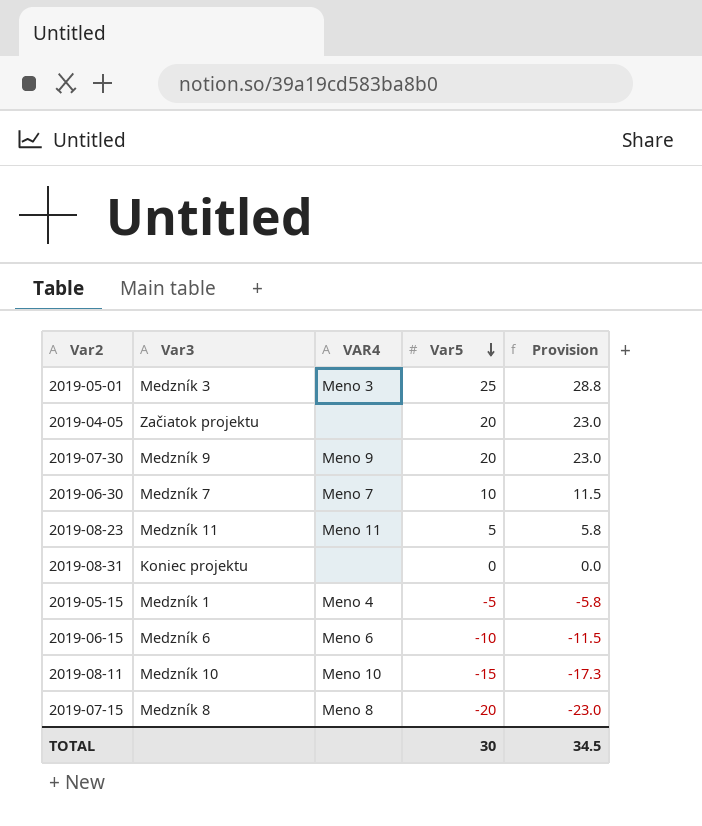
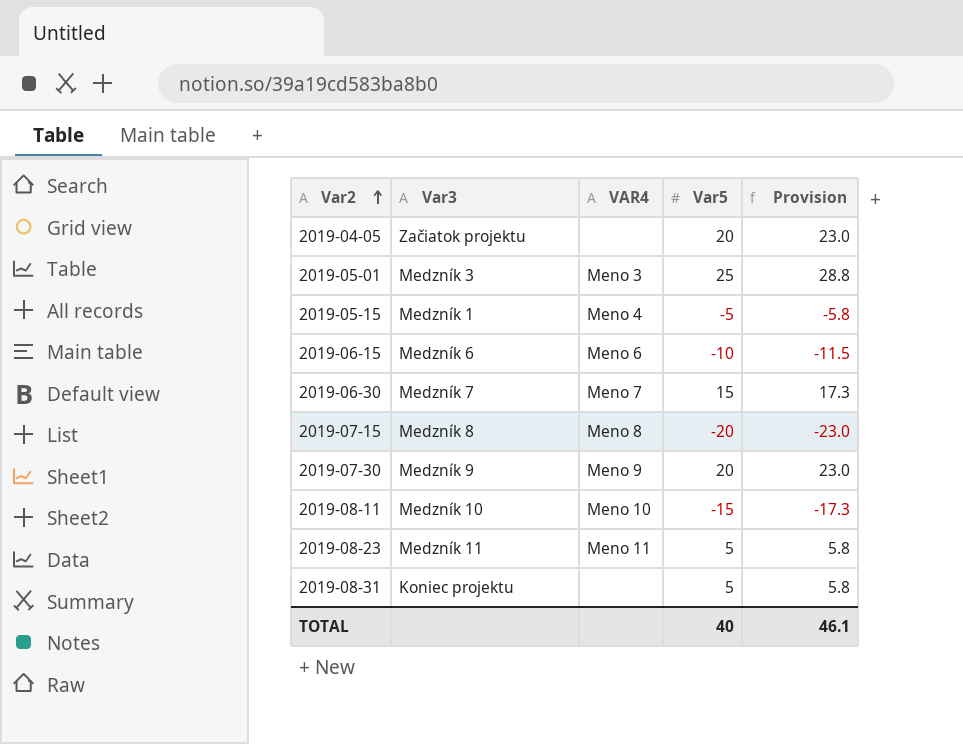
row order: Var5 descending -> Var2 ascending
2019-06-30 | Var5: 10 -> 15
2019-06-30 | Provision: 11.5 -> 17.3
2019-08-31 | Var5: 0 -> 5
2019-08-31 | Provision: 0.0 -> 5.8
TOTAL | Var5: 30 -> 40
TOTAL | Provision: 34.5 -> 46.1

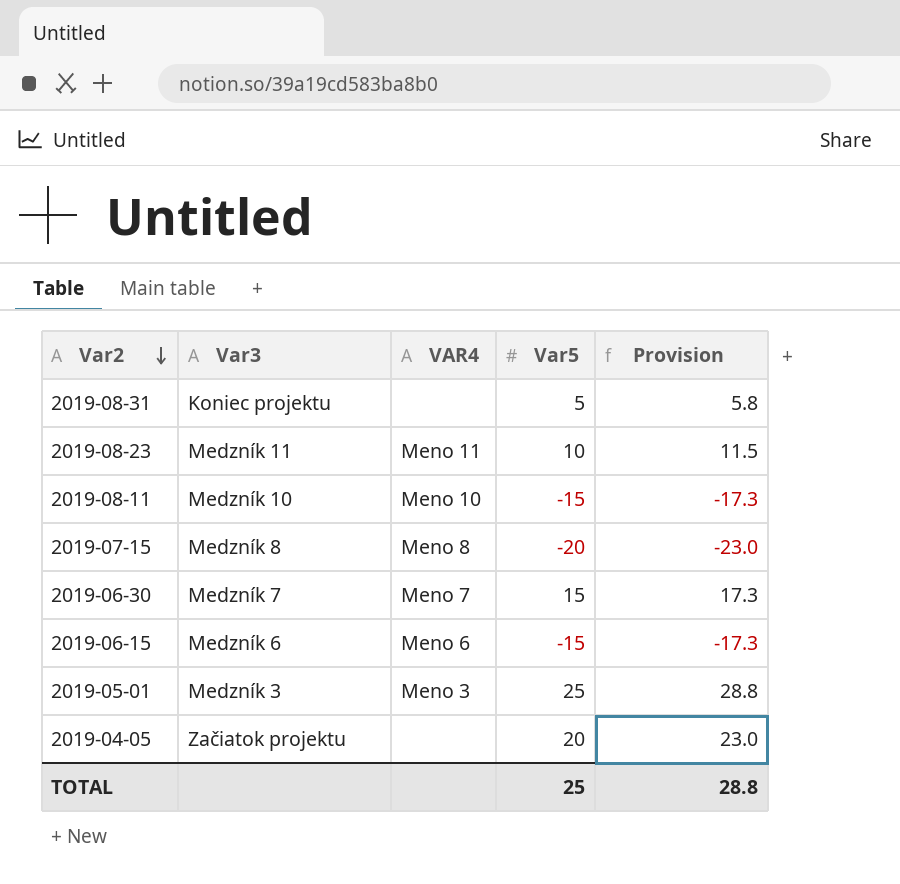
row order: Var2 ascending -> Var2 descending
row 2019-05-15: Medzník 1 | Meno 4 | -5 | -5.8 -> none
row 2019-07-30: Medzník 9 | Meno 9 | 20 | 23.0 -> none
2019-08-23 | Var5: 5 -> 10
2019-08-23 | Provision: 5.8 -> 11.5
2019-06-15 | Var5: -10 -> -15
2019-06-15 | Provision: -11.5 -> -17.3
TOTAL | Var5: 40 -> 25
TOTAL | Provision: 46.1 -> 28.8

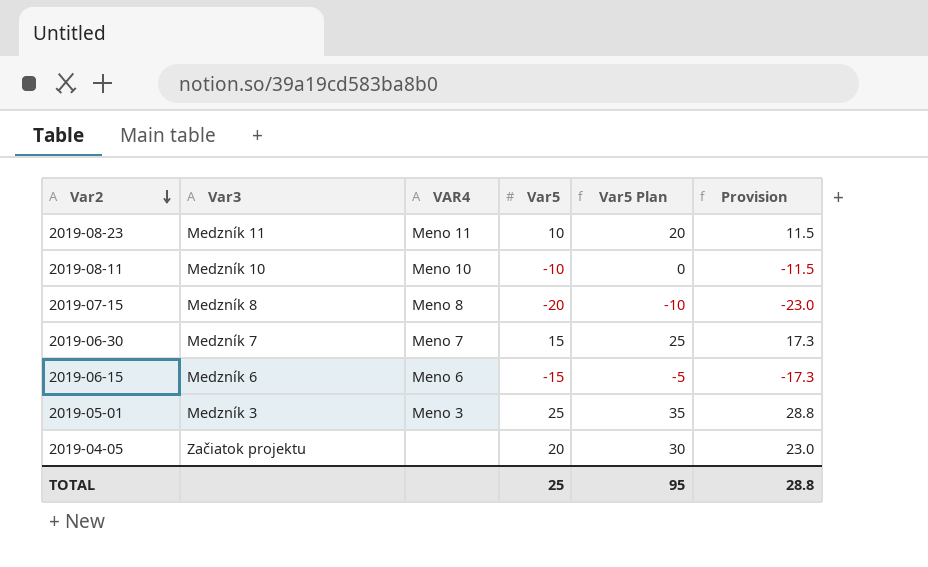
column Var5 Plan | formula: none -> [Var5] + 10
row 2019-08-31: Koniec projektu | none | 5 | 5.8 -> none
2019-08-11 | Var5: -15 -> -10
2019-08-11 | Provision: -17.3 -> -11.5

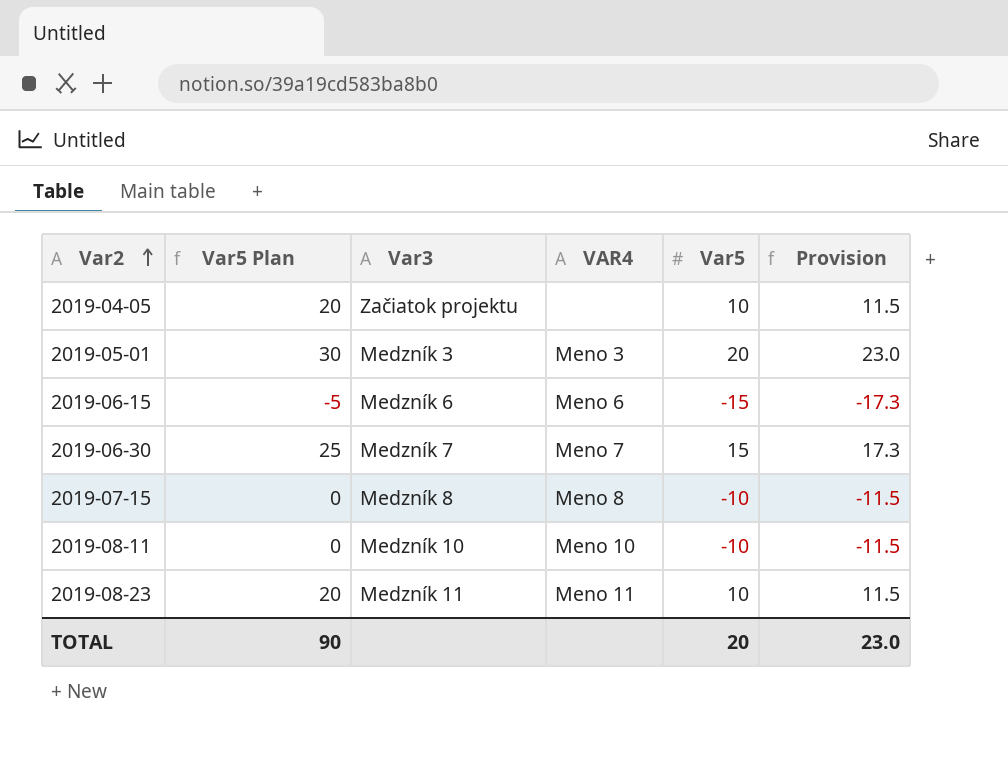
row order: Var2 descending -> Var2 ascending
column Var5 Plan | position: 5 -> 2
2019-04-05 | Var5 Plan: 30 -> 20
2019-04-05 | Var5: 20 -> 10
2019-04-05 | Provision: 23.0 -> 11.5
2019-05-01 | Var5 Plan: 35 -> 30
2019-05-01 | Var5: 25 -> 20
2019-05-01 | Provision: 28.8 -> 23.0
2019-07-15 | Var5 Plan: -10 -> 0
2019-07-15 | Var5: -20 -> -10
2019-07-15 | Provision: -23.0 -> -11.5
TOTAL | Var5 Plan: 95 -> 90
TOTAL | Var5: 25 -> 20
TOTAL | Provision: 28.8 -> 23.0

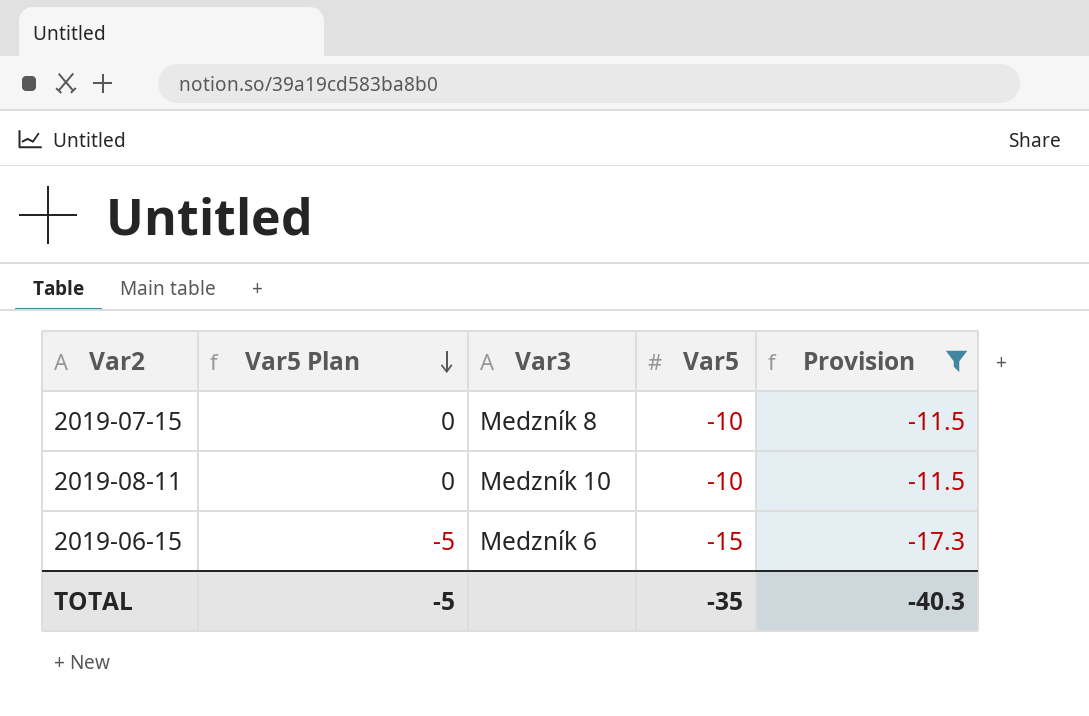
filter: none -> Provision <= -11.5
row order: Var2 ascending -> Var5 Plan descending
column VAR4 | position: 4 -> none
TOTAL | Var5 Plan: 90 -> -5
TOTAL | Var5: 20 -> -35
TOTAL | Provision: 23.0 -> -40.3

